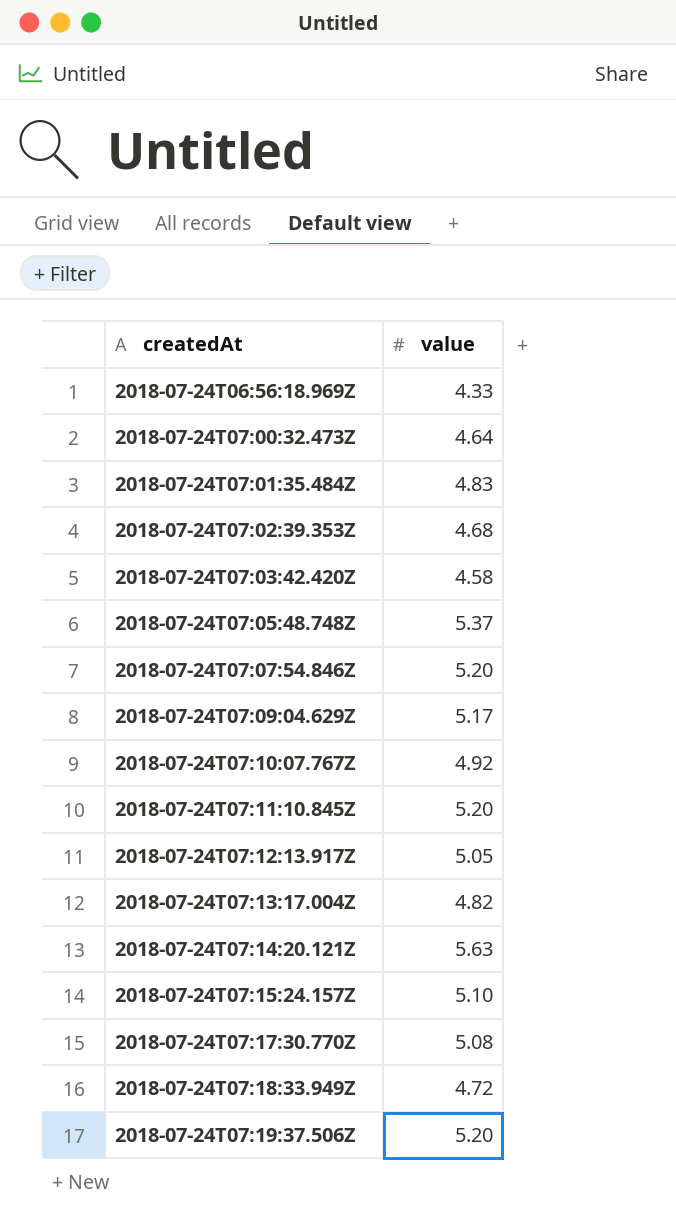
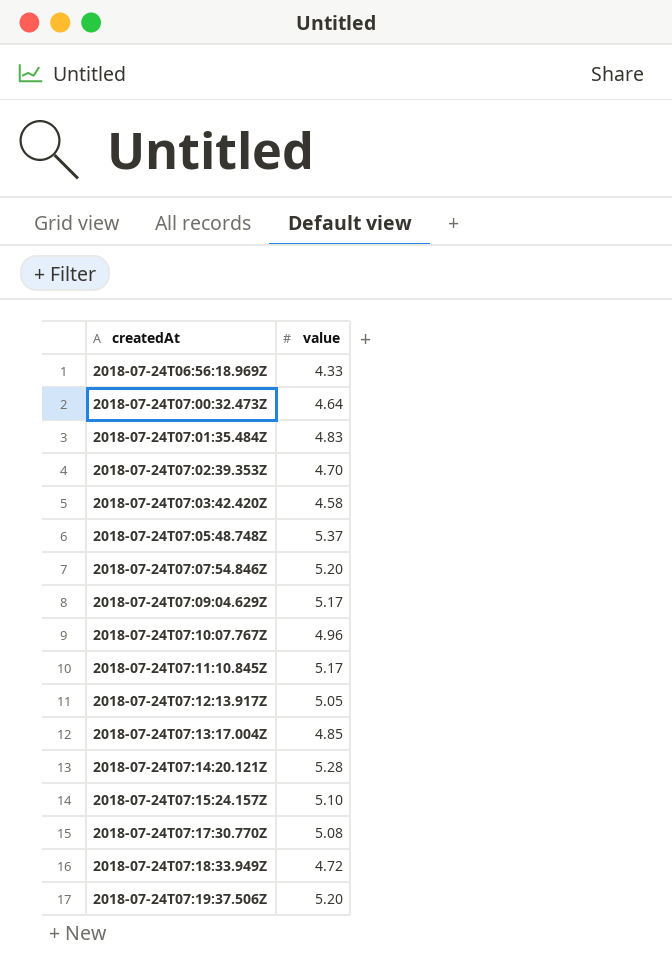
2018-07-24T07:02:39.353Z | value: 4.68 -> 4.70
2018-07-24T07:10:07.767Z | value: 4.92 -> 4.96
2018-07-24T07:11:10.845Z | value: 5.20 -> 5.17
2018-07-24T07:13:17.004Z | value: 4.82 -> 4.85
2018-07-24T07:14:20.121Z | value: 5.63 -> 5.28

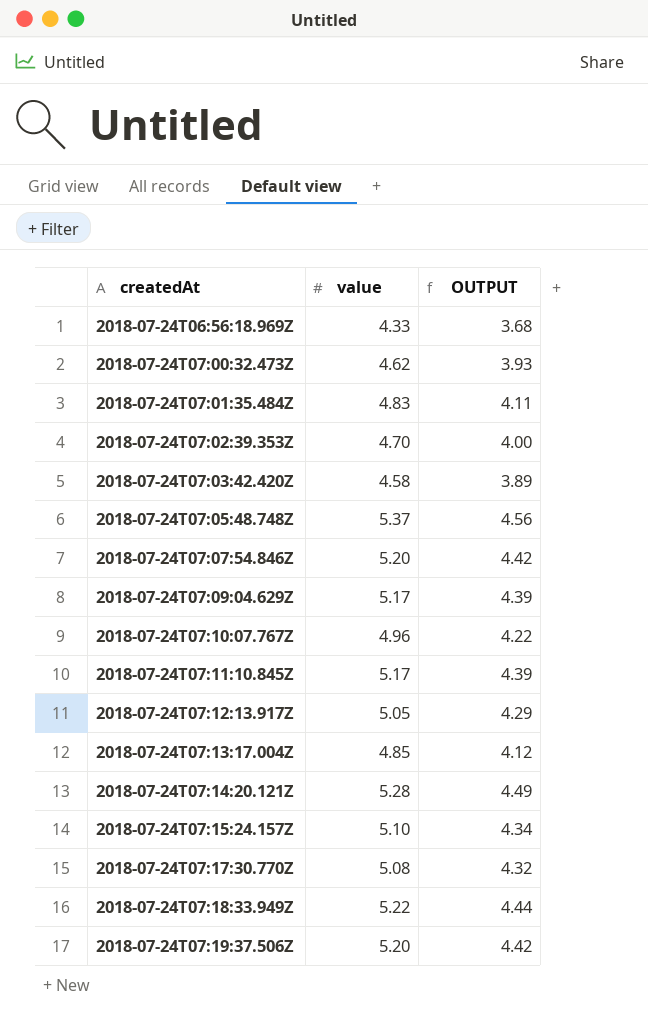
column OUTPUT | formula: none -> [value] * 0.85
2018-07-24T07:00:32.473Z | value: 4.64 -> 4.62
2018-07-24T07:18:33.949Z | value: 4.72 -> 5.22

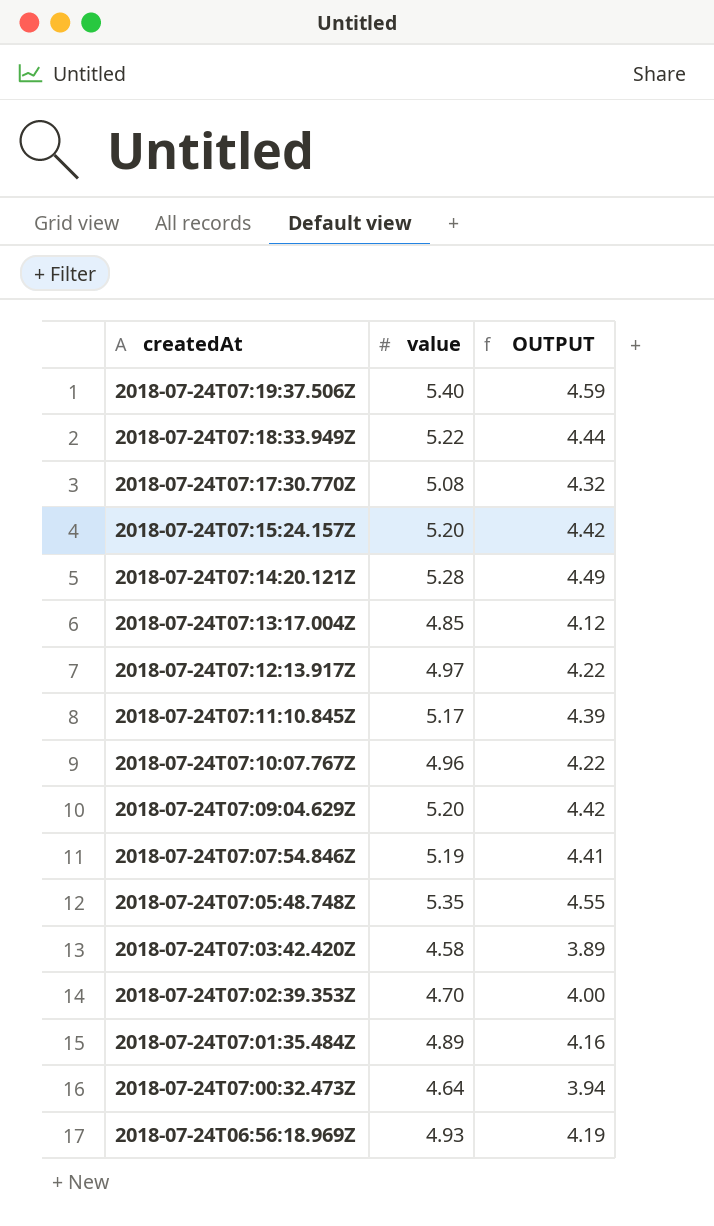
row order: createdAt ascending -> createdAt descending
2018-07-24T07:19:37.506Z | value: 5.20 -> 5.40
2018-07-24T07:19:37.506Z | OUTPUT: 4.42 -> 4.59
2018-07-24T07:15:24.157Z | value: 5.10 -> 5.20
2018-07-24T07:15:24.157Z | OUTPUT: 4.34 -> 4.42
2018-07-24T07:12:13.917Z | value: 5.05 -> 4.97
2018-07-24T07:12:13.917Z | OUTPUT: 4.29 -> 4.22
2018-07-24T07:09:04.629Z | value: 5.17 -> 5.20
2018-07-24T07:09:04.629Z | OUTPUT: 4.39 -> 4.42
2018-07-24T07:07:54.846Z | value: 5.20 -> 5.19
2018-07-24T07:07:54.846Z | OUTPUT: 4.42 -> 4.41
2018-07-24T07:05:48.748Z | value: 5.37 -> 5.35
2018-07-24T07:05:48.748Z | OUTPUT: 4.56 -> 4.55
2018-07-24T07:01:35.484Z | value: 4.83 -> 4.89
2018-07-24T07:01:35.484Z | OUTPUT: 4.11 -> 4.16
2018-07-24T07:00:32.473Z | value: 4.62 -> 4.64
2018-07-24T07:00:32.473Z | OUTPUT: 3.93 -> 3.94
2018-07-24T06:56:18.969Z | value: 4.33 -> 4.93
2018-07-24T06:56:18.969Z | OUTPUT: 3.68 -> 4.19

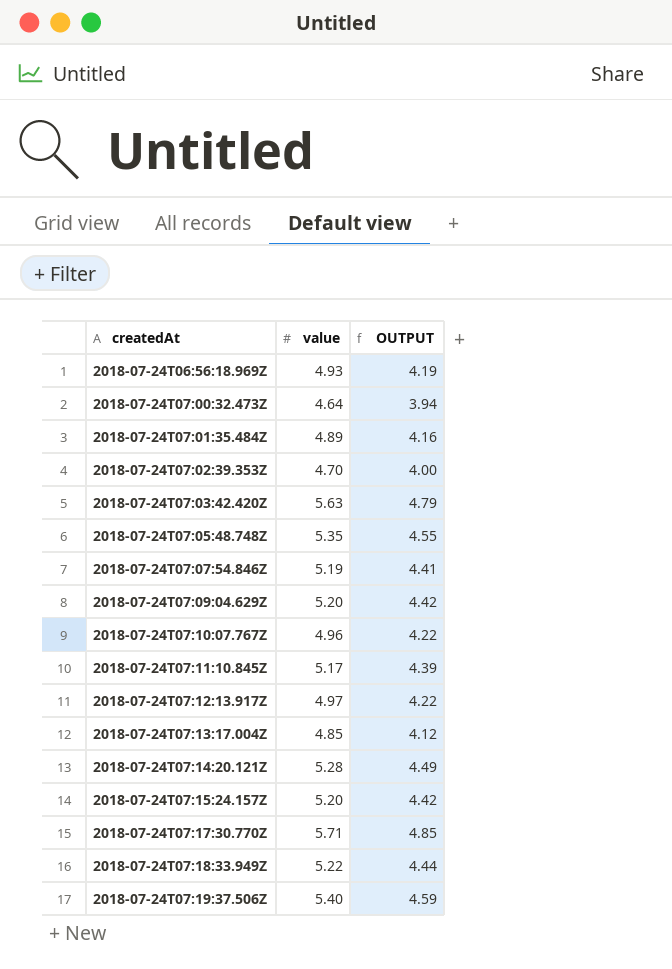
row order: createdAt descending -> createdAt ascending
2018-07-24T07:03:42.420Z | value: 4.58 -> 5.63
2018-07-24T07:03:42.420Z | OUTPUT: 3.89 -> 4.79
2018-07-24T07:17:30.770Z | value: 5.08 -> 5.71
2018-07-24T07:17:30.770Z | OUTPUT: 4.32 -> 4.85

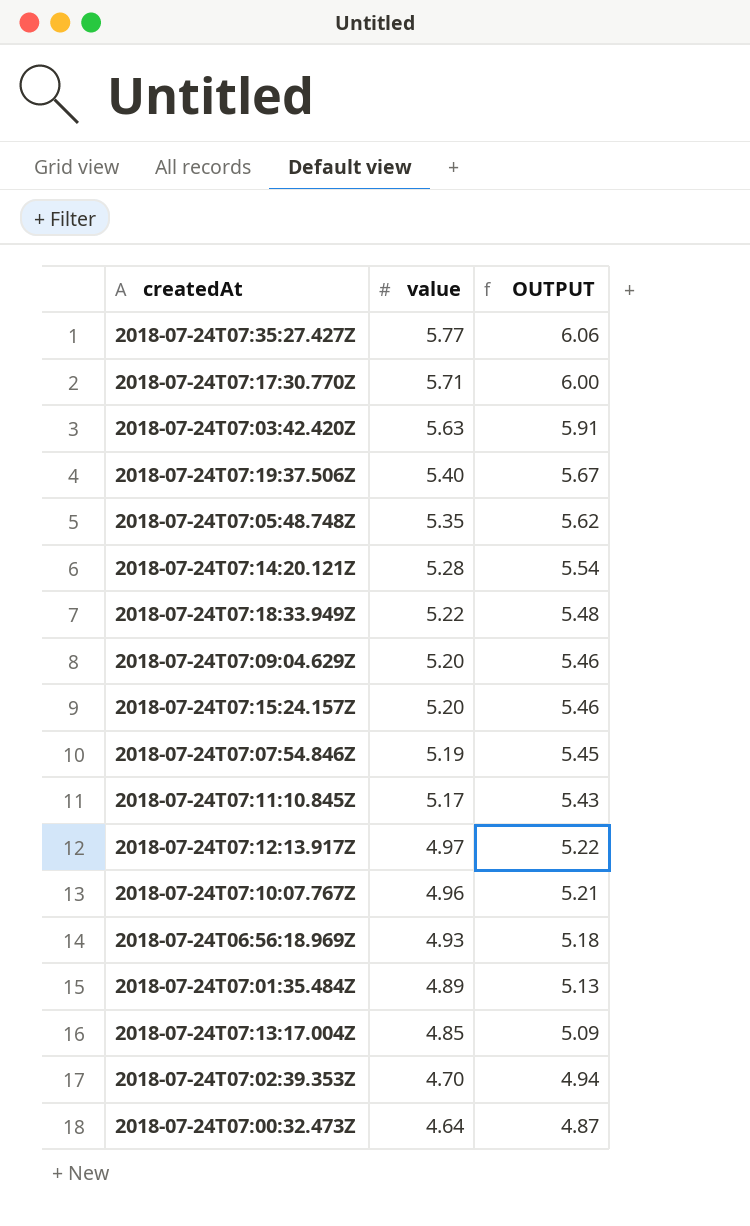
row order: createdAt ascending -> value descending
column OUTPUT | formula: [value] * 0.85 -> [value] * 1.05
row 2018-07-24T07:35:27.427Z: none -> 5.77 | 6.06

